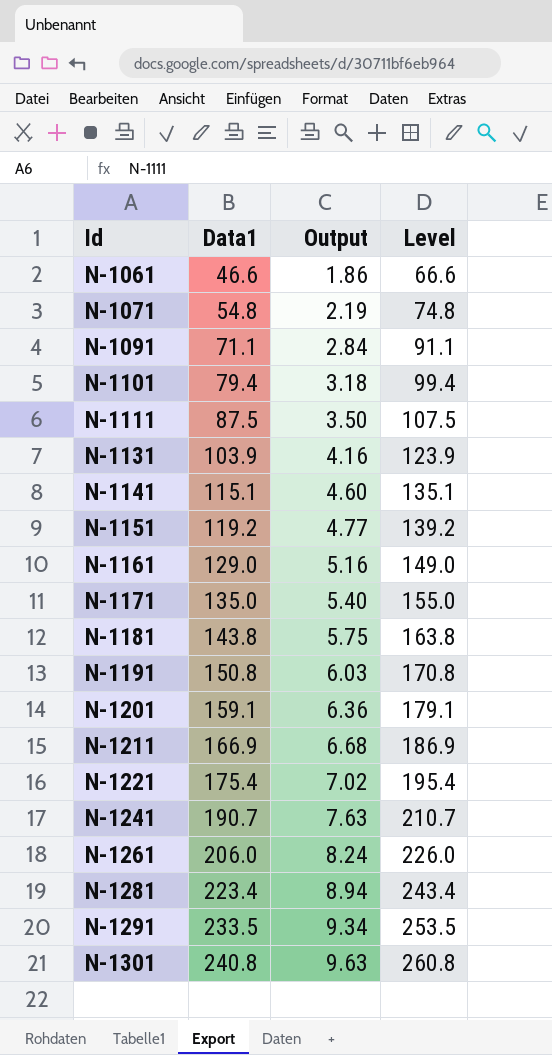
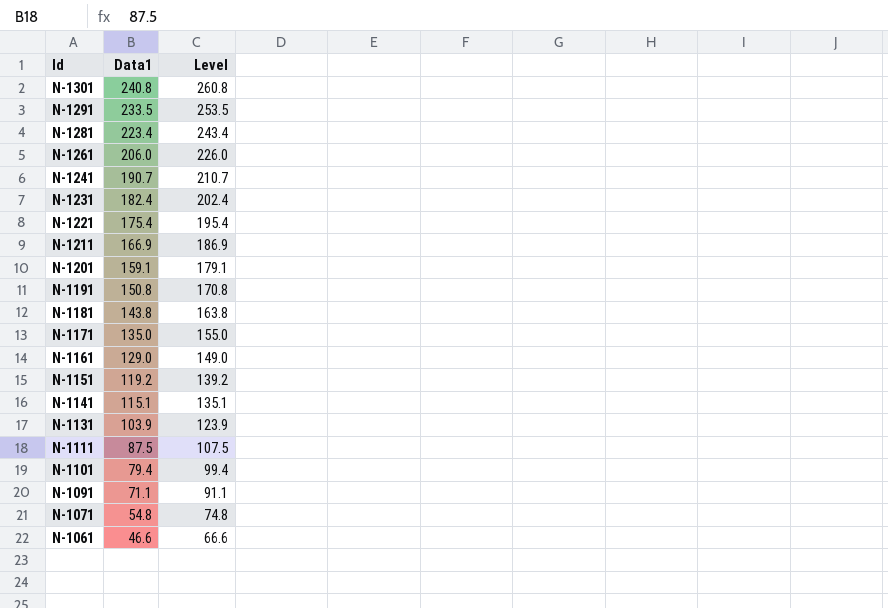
row order: Id ascending -> Id descending
column Output | formula: [Data1] * 0.04 -> none
row N-1231: none -> 182.4 | 202.4

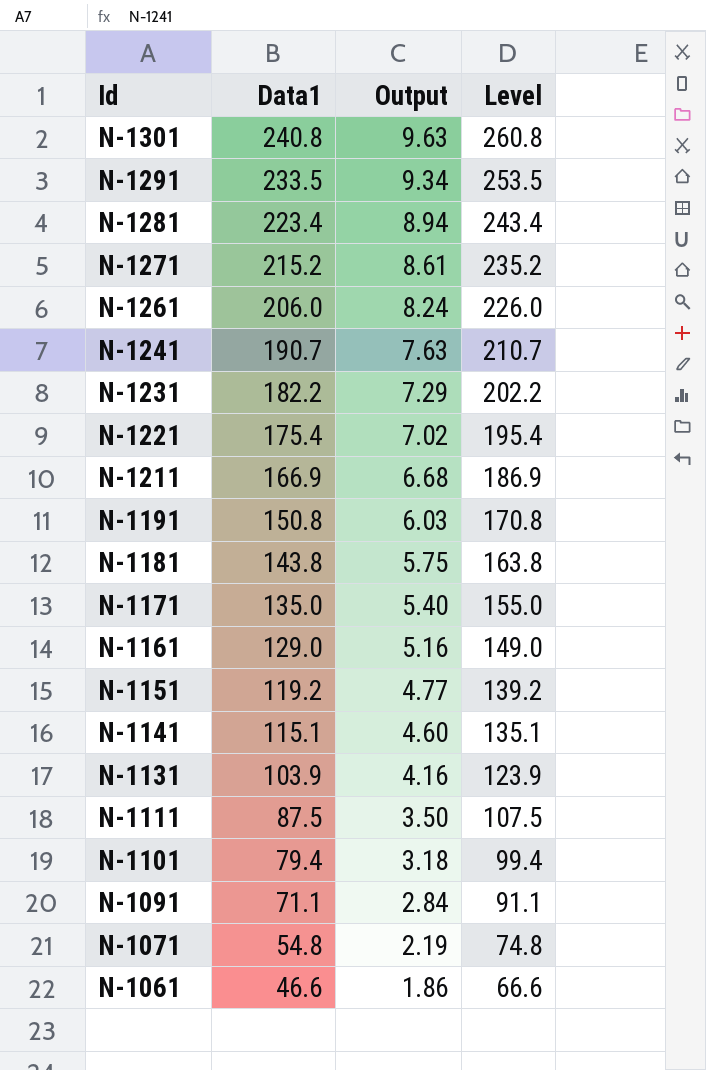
column Output | formula: none -> [Data1] * 0.04
row N-1201: 159.1 | 179.1 -> none
row N-1271: none -> 215.2 | 8.61 | 235.2
N-1231 | Data1: 182.4 -> 182.2
N-1231 | Level: 202.4 -> 202.2

